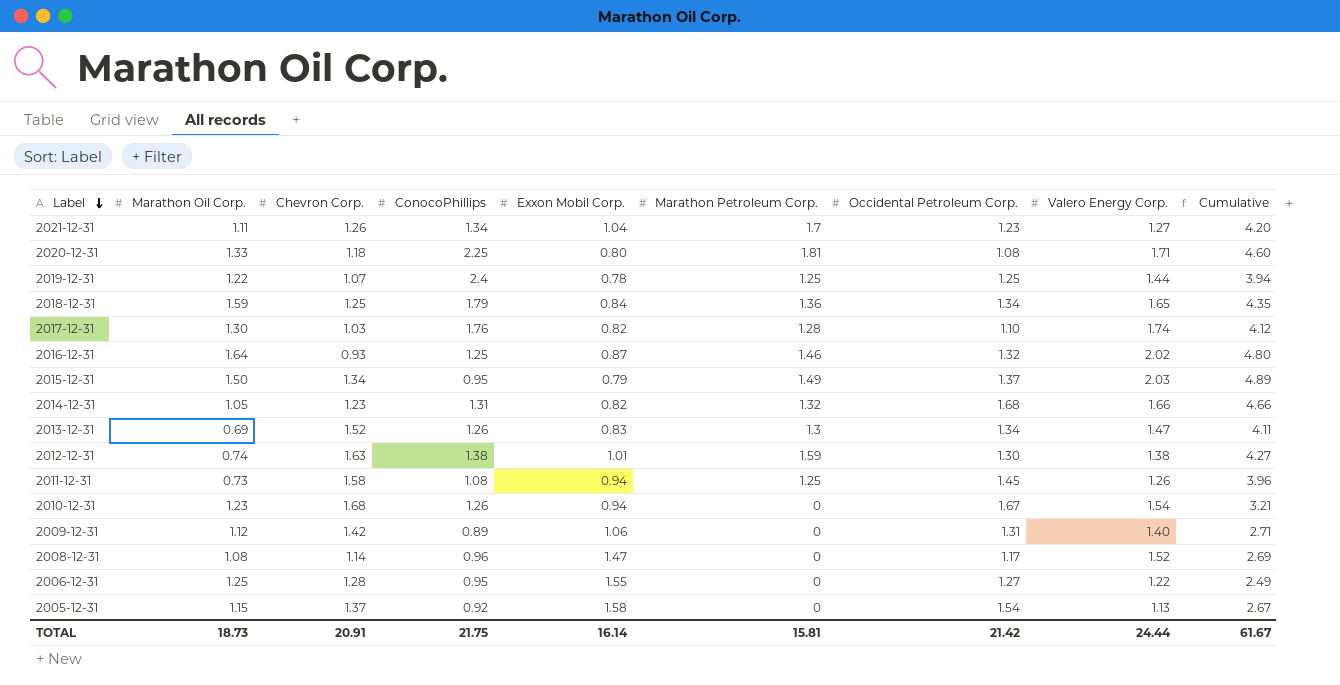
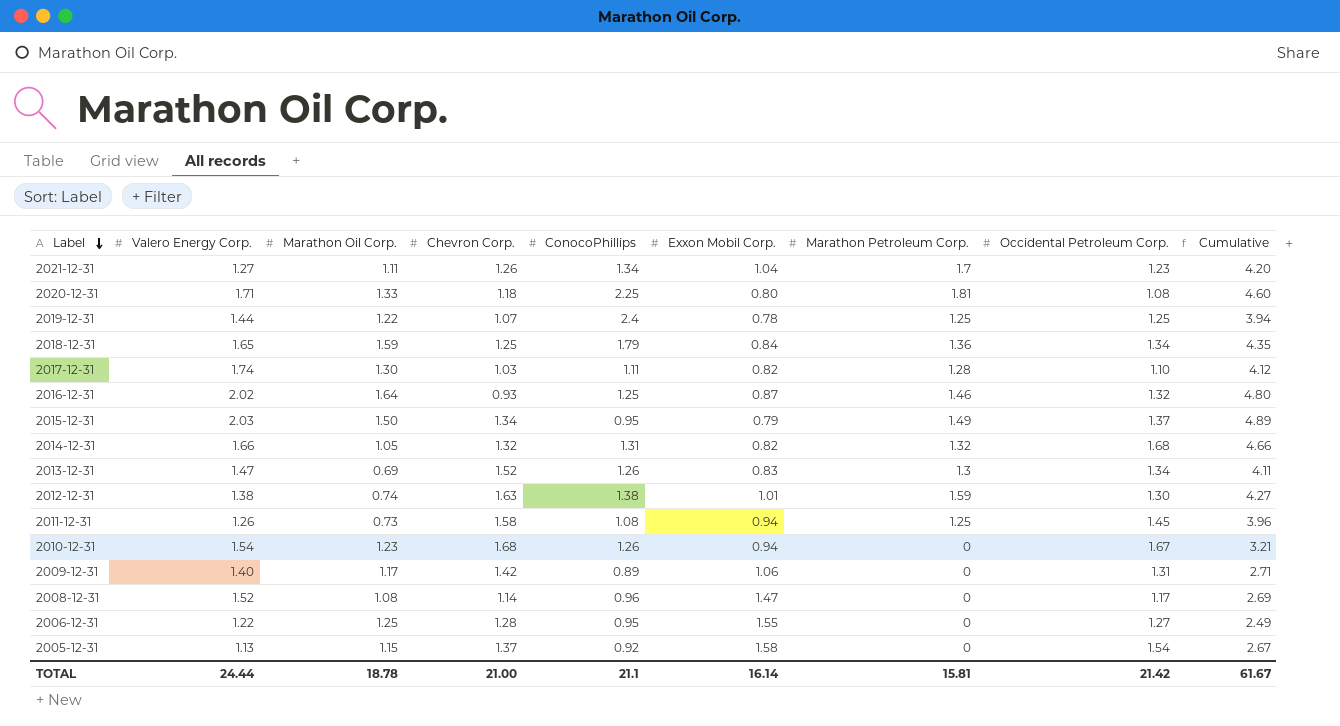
column Valero Energy Corp. | position: 8 -> 2
2017-12-31 | ConocoPhillips: 1.76 -> 1.11
2014-12-31 | Chevron Corp.: 1.23 -> 1.32
2009-12-31 | Marathon Oil Corp.: 1.12 -> 1.17
TOTAL | Marathon Oil Corp.: 18.73 -> 18.78
TOTAL | Chevron Corp.: 20.91 -> 21.00
TOTAL | ConocoPhillips: 21.75 -> 21.1

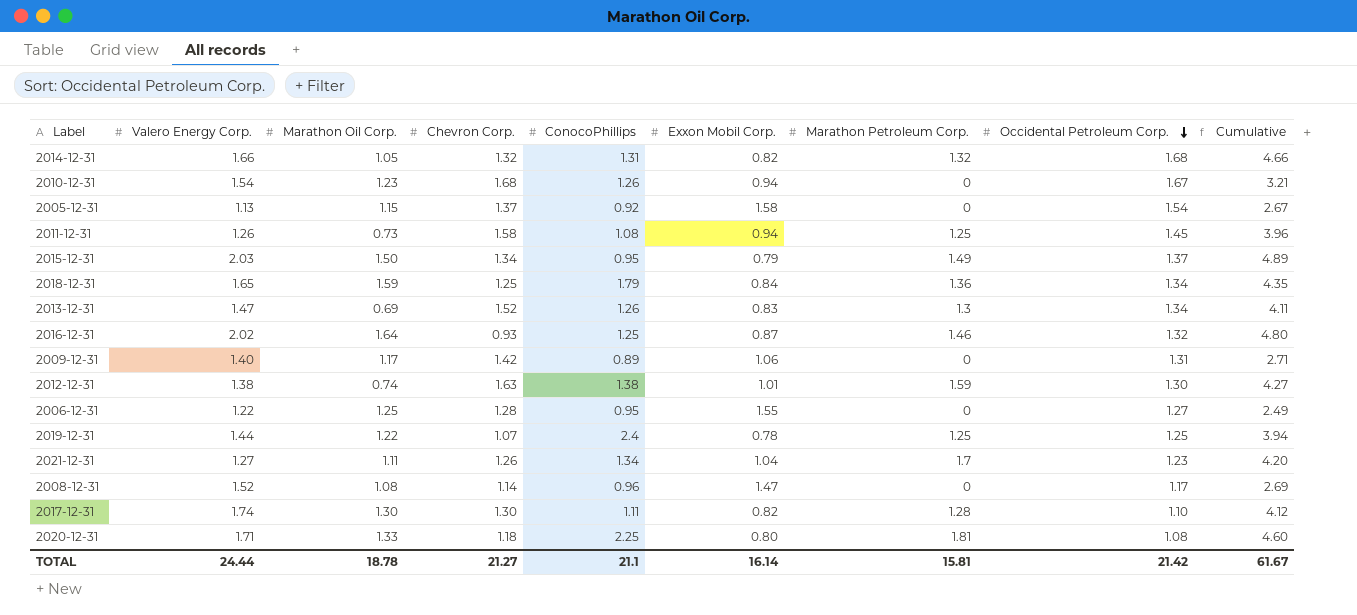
row order: Label descending -> Occidental Petroleum Corp. descending
2017-12-31 | Chevron Corp.: 1.03 -> 1.30
TOTAL | Chevron Corp.: 21.00 -> 21.27

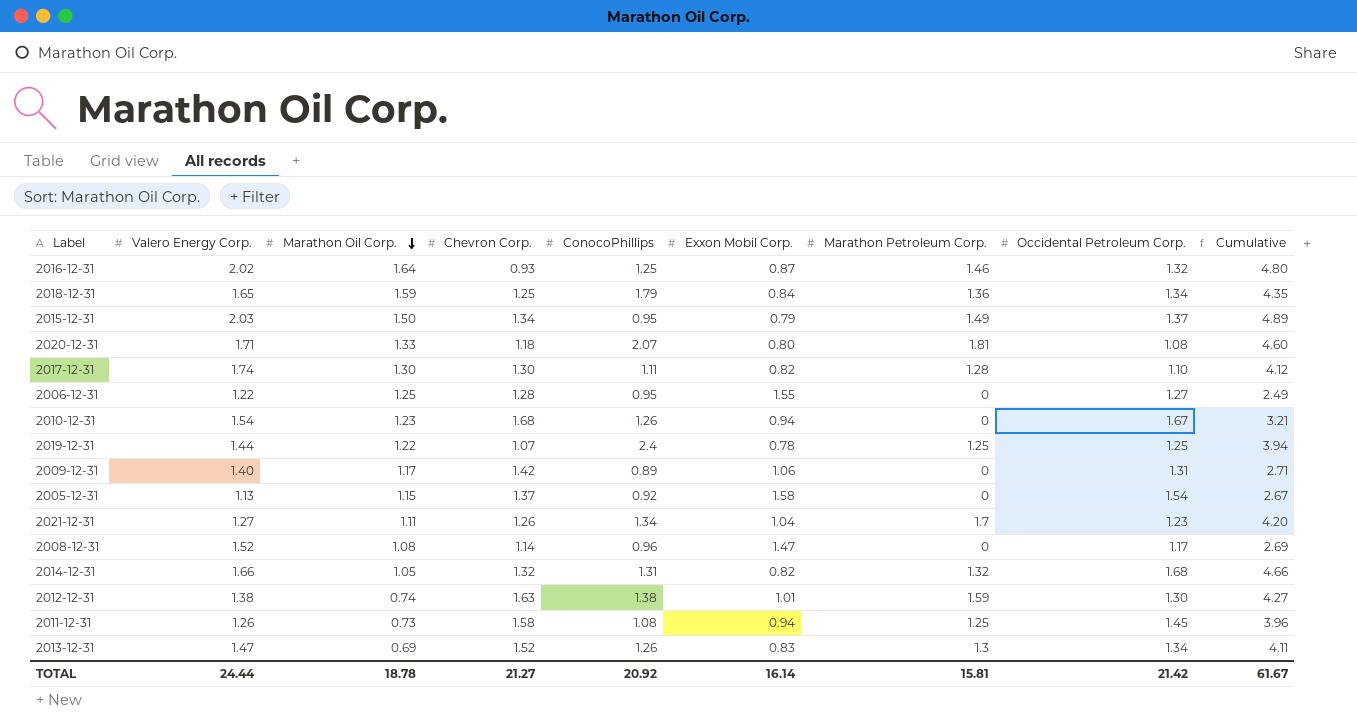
row order: Occidental Petroleum Corp. descending -> Marathon Oil Corp. descending
2020-12-31 | ConocoPhillips: 2.25 -> 2.07
TOTAL | ConocoPhillips: 21.1 -> 20.92

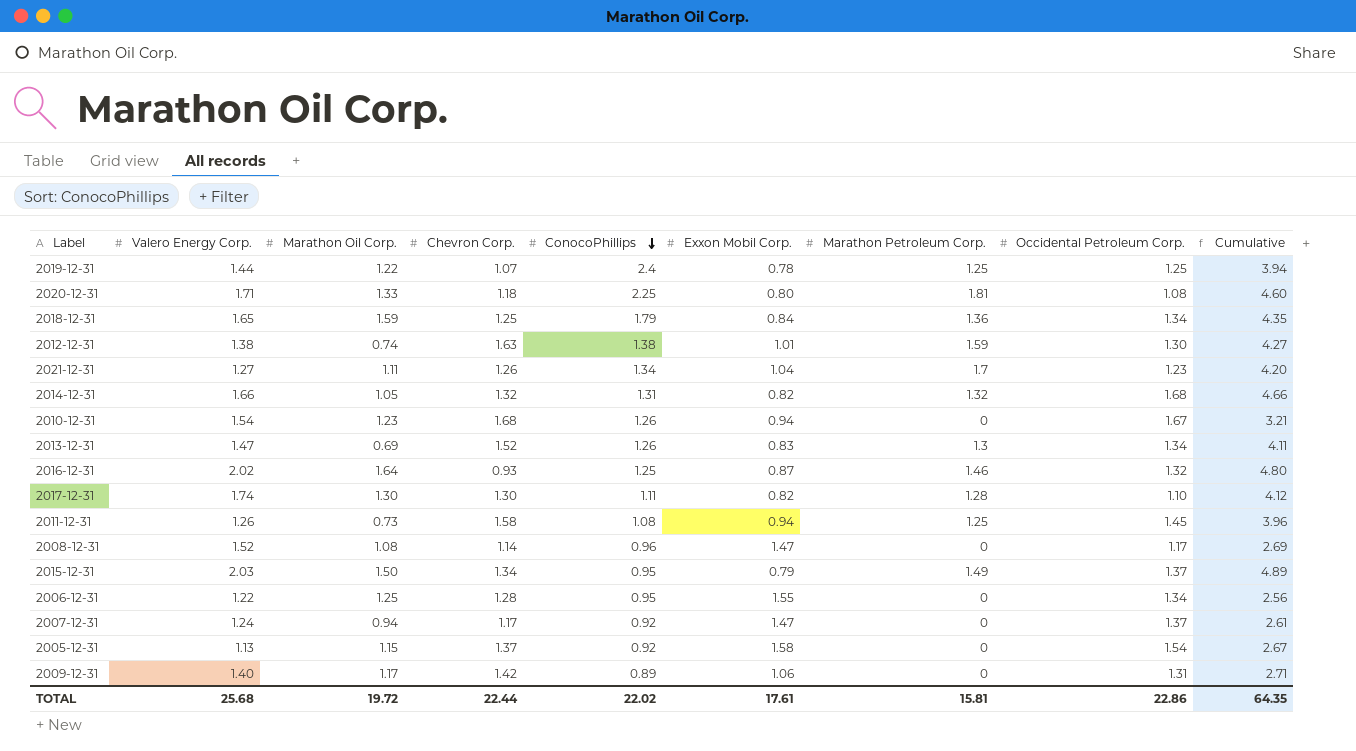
row order: Marathon Oil Corp. descending -> ConocoPhillips descending
2020-12-31 | ConocoPhillips: 2.07 -> 2.25
2006-12-31 | Occidental Petroleum Corp.: 1.27 -> 1.34
2006-12-31 | Cumulative: 2.49 -> 2.56
row 2007-12-31: none -> 1.24 | 0.94 | 1.17 | 0.92 | 1.47 | 0 | 1.37 | 2.61
TOTAL | Valero Energy Corp.: 24.44 -> 25.68
TOTAL | Marathon Oil Corp.: 18.78 -> 19.72
TOTAL | Chevron Corp.: 21.27 -> 22.44
TOTAL | ConocoPhillips: 20.92 -> 22.02
TOTAL | Exxon Mobil Corp.: 16.14 -> 17.61
TOTAL | Occidental Petroleum Corp.: 21.42 -> 22.86
TOTAL | Cumulative: 61.67 -> 64.35

